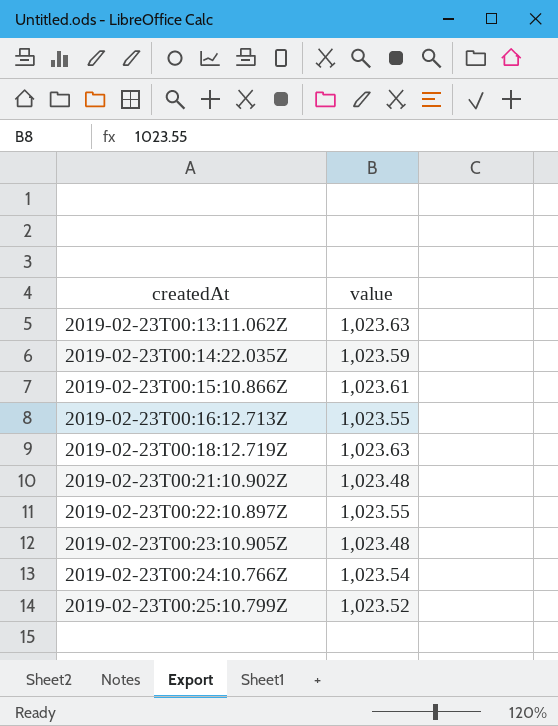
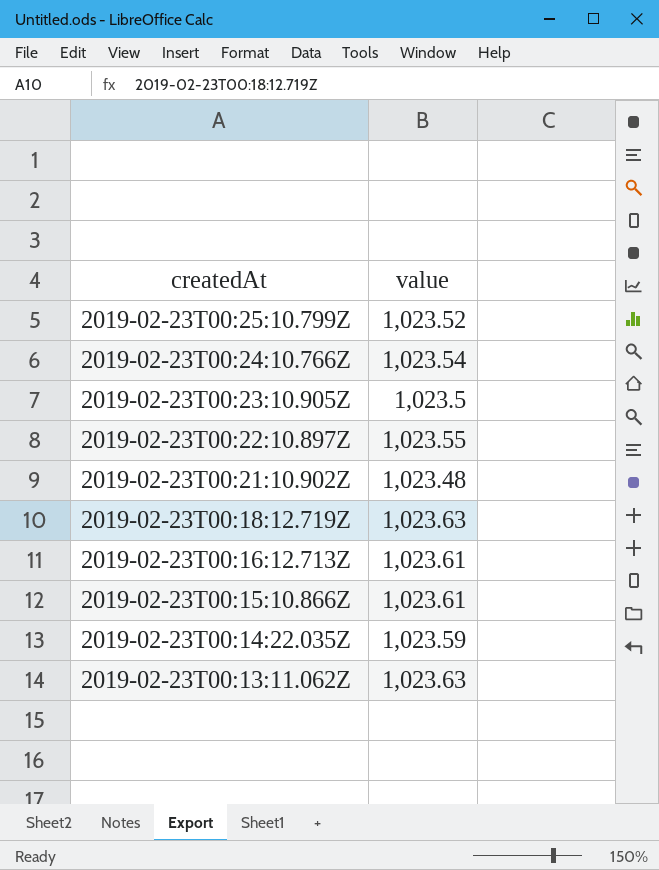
row order: createdAt ascending -> createdAt descending
2019-02-23T00:23:10.905Z | value: 1,023.48 -> 1,023.5
2019-02-23T00:16:12.713Z | value: 1,023.55 -> 1,023.61

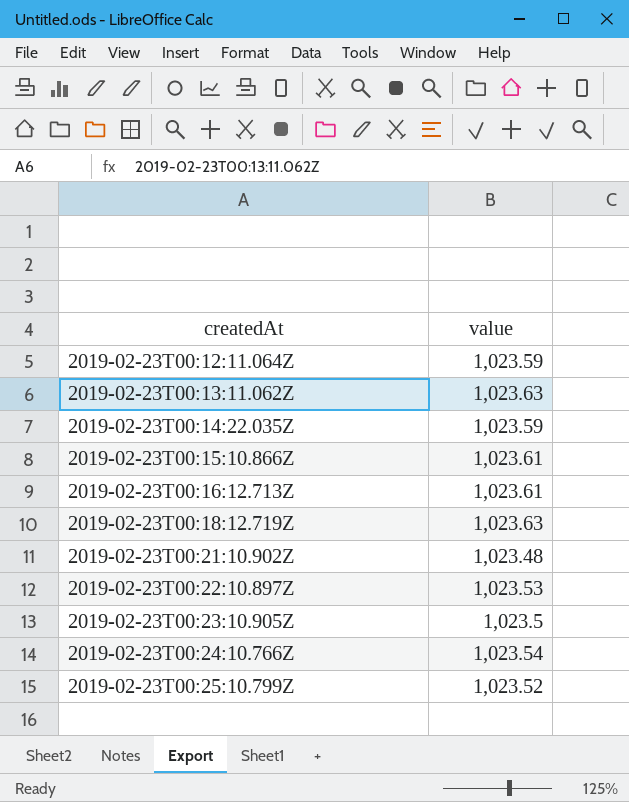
row order: createdAt descending -> createdAt ascending
row 2019-02-23T00:12:11.064Z: none -> 1,023.59
2019-02-23T00:22:10.897Z | value: 1,023.55 -> 1,023.53

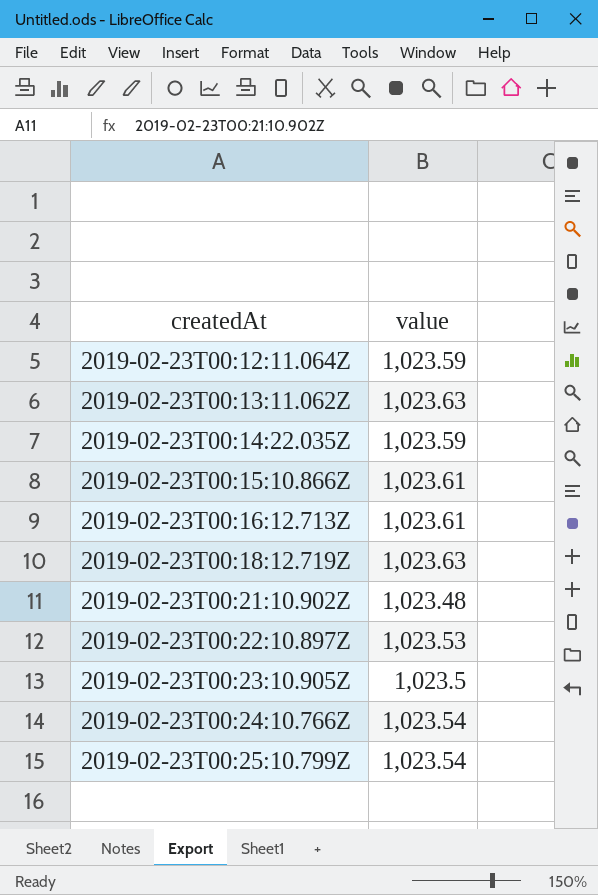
2019-02-23T00:25:10.799Z | value: 1,023.52 -> 1,023.54

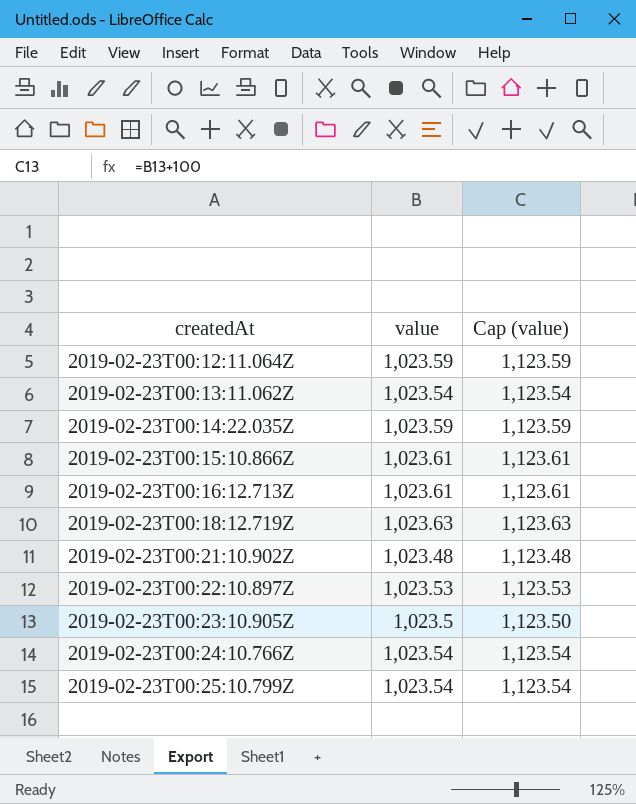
column Cap (value) | formula: none -> [value] + 100
2019-02-23T00:13:11.062Z | value: 1,023.63 -> 1,023.54

